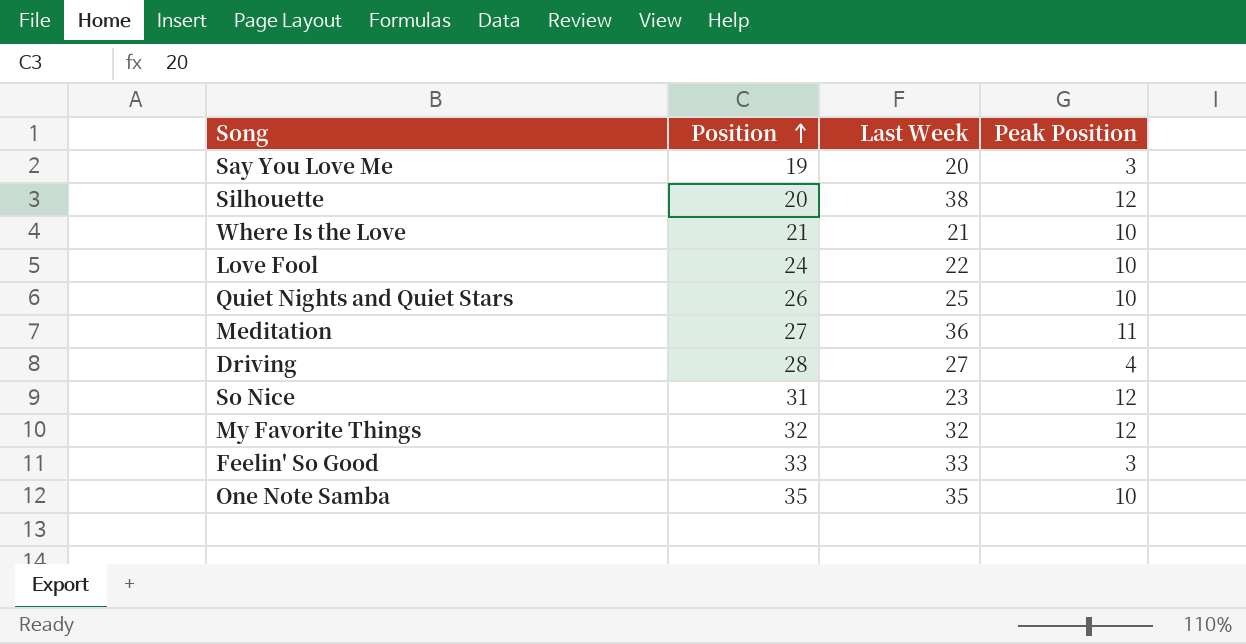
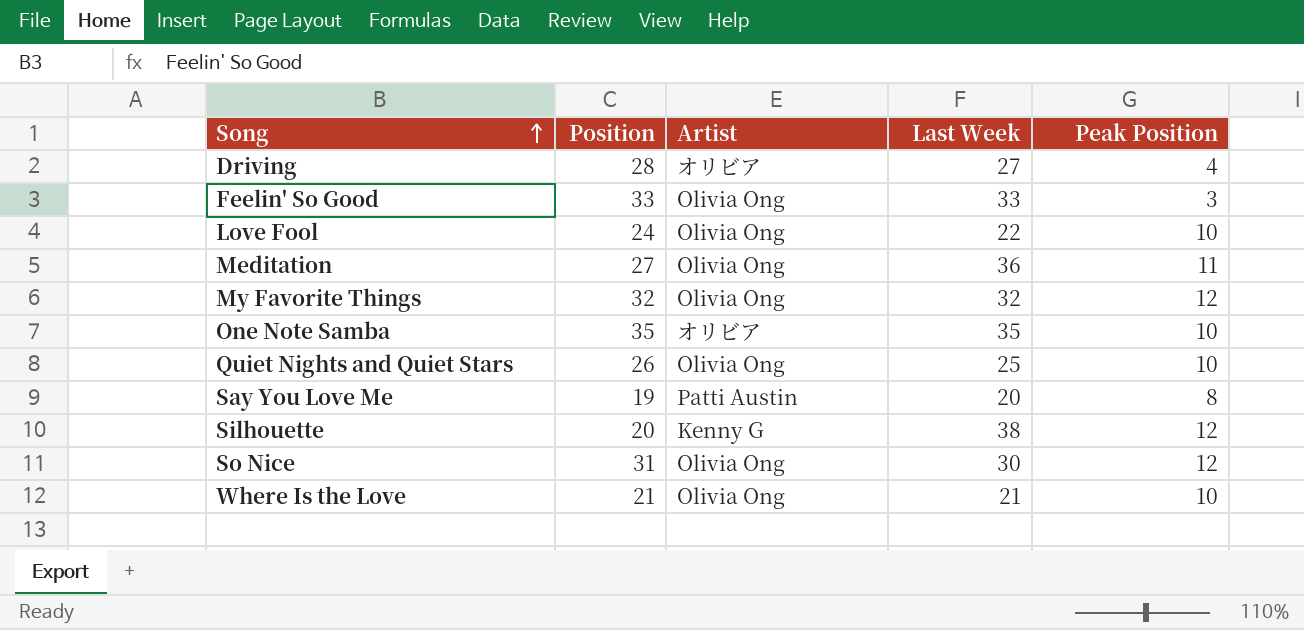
row order: Position ascending -> Song ascending
column Artist | position: none -> 3
Say You Love Me | Peak Position: 3 -> 8
So Nice | Last Week: 23 -> 30

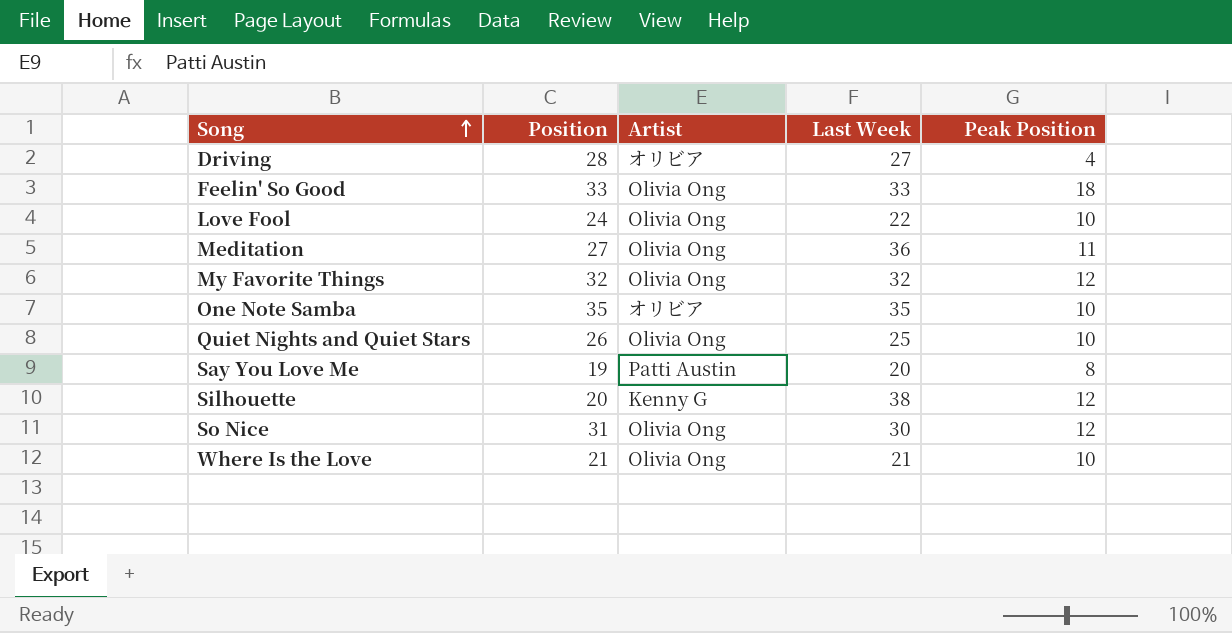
Feelin' So Good | Peak Position: 3 -> 18

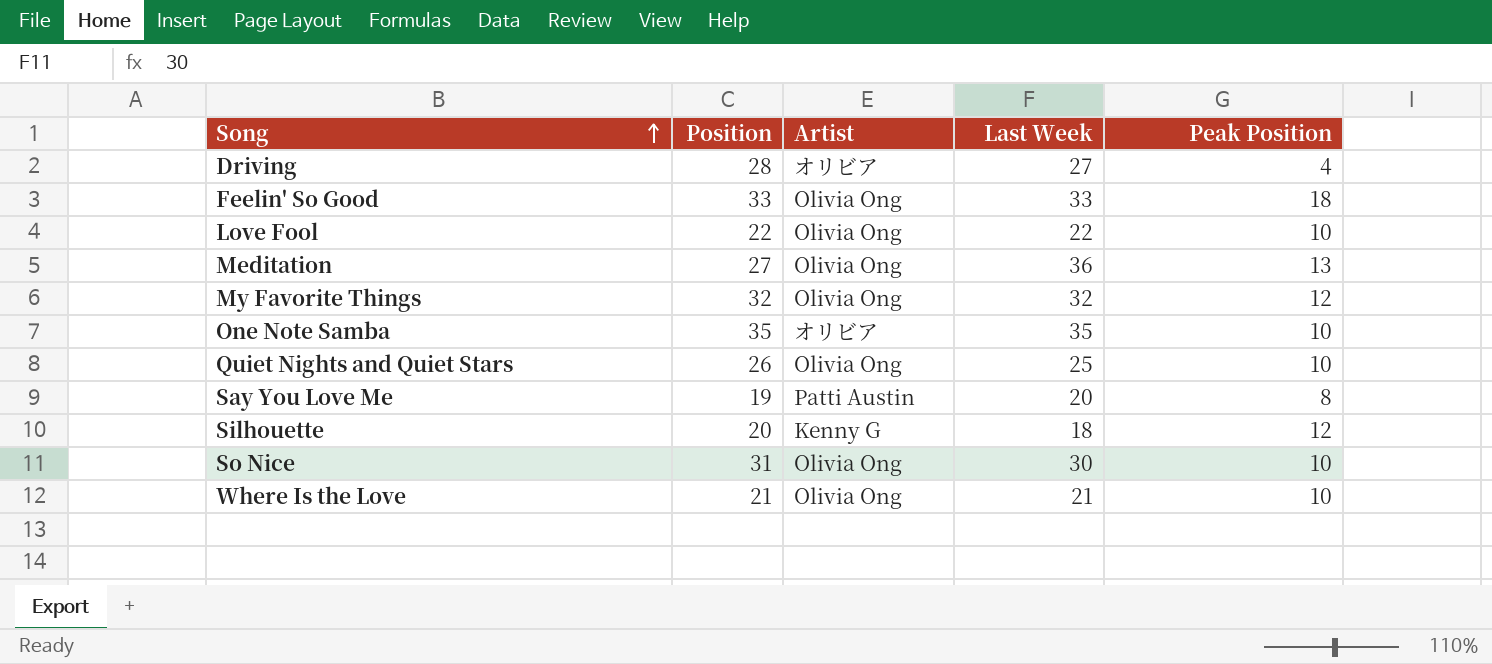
Love Fool | Position: 24 -> 22
Meditation | Peak Position: 11 -> 13
Silhouette | Last Week: 38 -> 18
So Nice | Peak Position: 12 -> 10

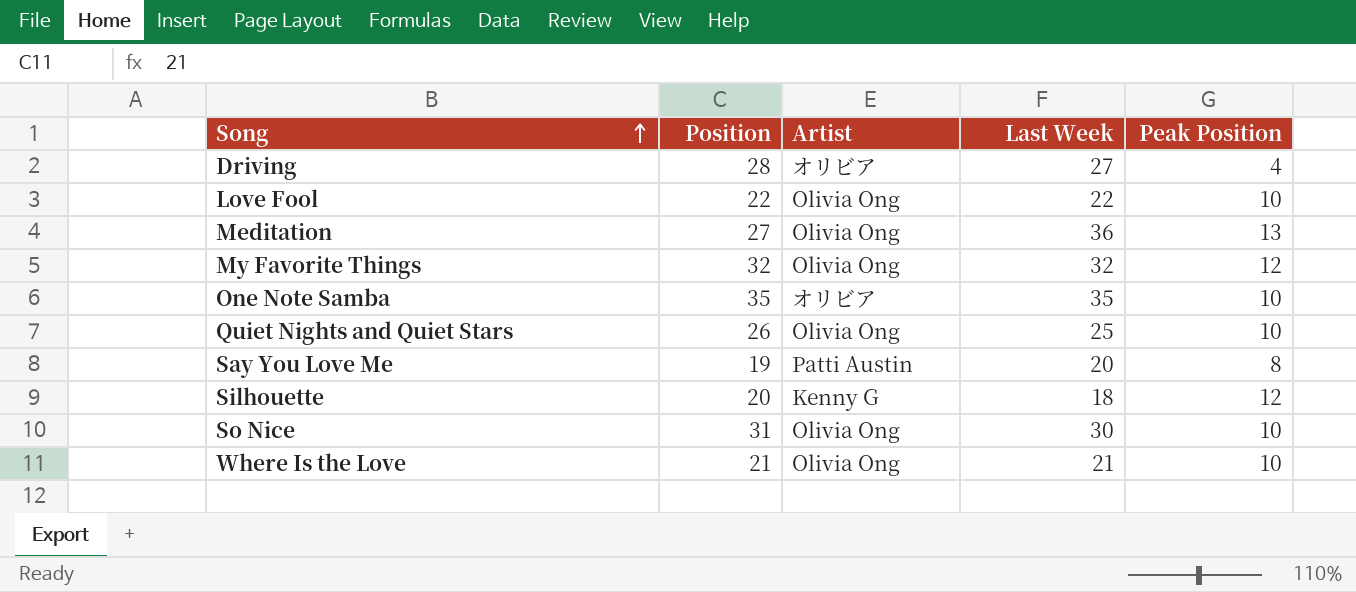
row Feelin' So Good: 33 | Olivia Ong | 33 | 18 -> none

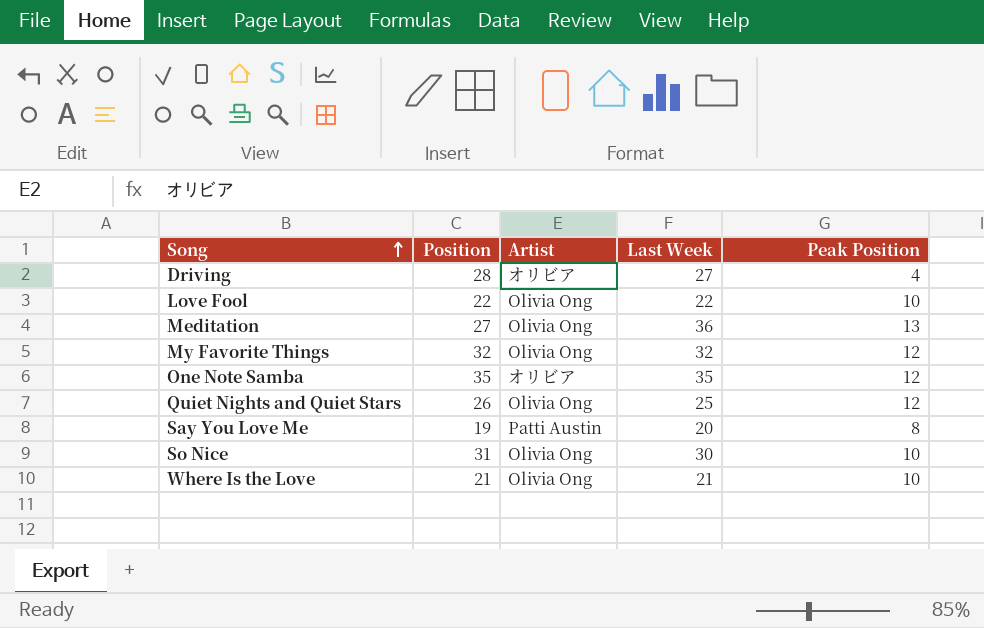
row Silhouette: 20 | Kenny G | 18 | 12 -> none
One Note Samba | Peak Position: 10 -> 12
Quiet Nights and Quiet Stars | Peak Position: 10 -> 12

